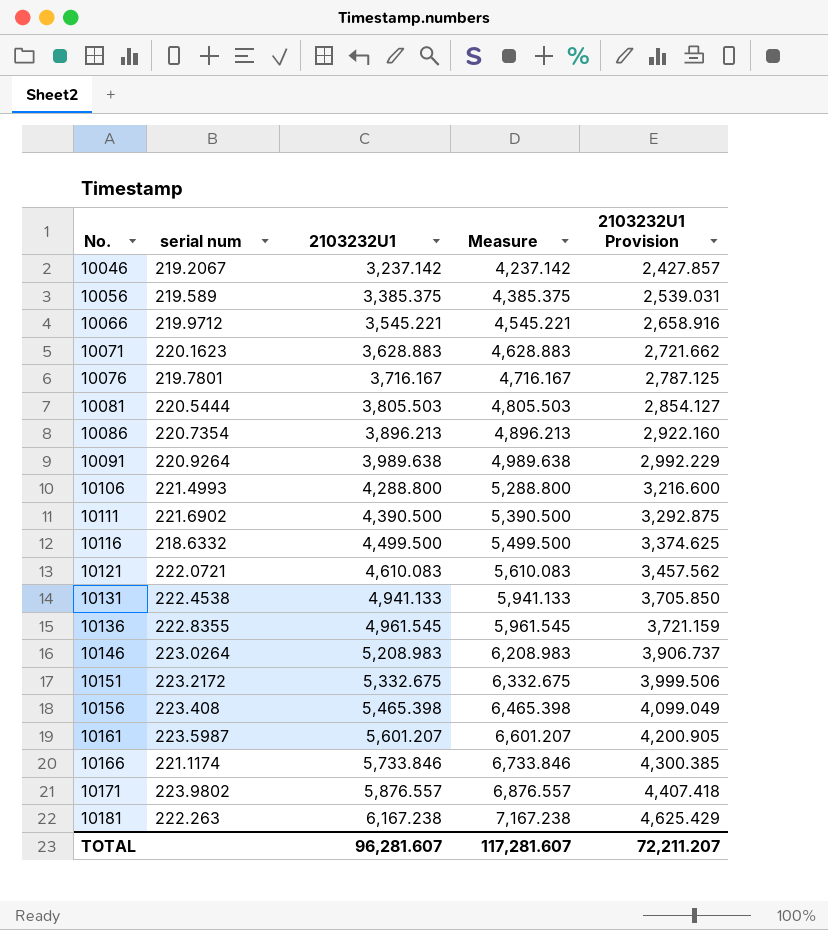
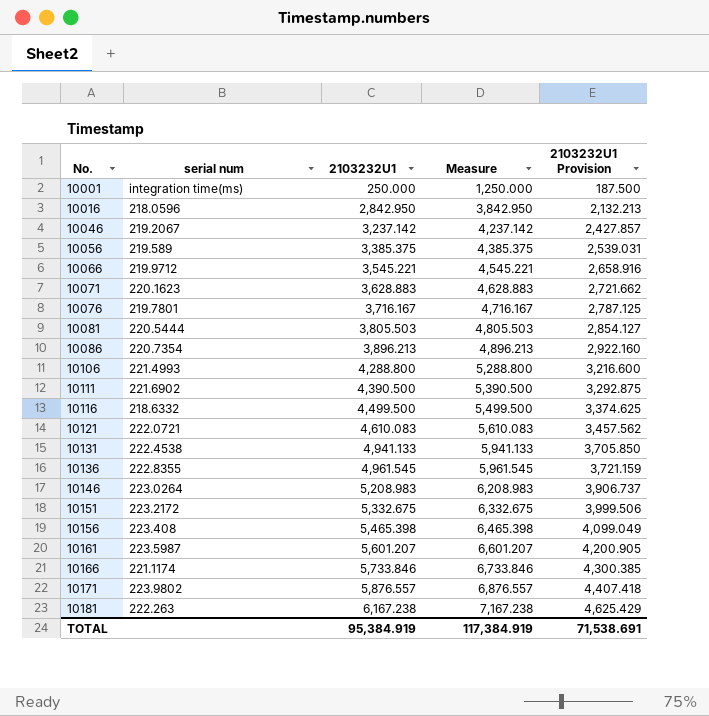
row 10091: 220.9264 | 3,989.638 | 4,989.638 | 2,992.229 -> none
row 10001: none -> integration time(ms) | 250.000 | 1,250.000 | 187.500
row 10016: none -> 218.0596 | 2,842.950 | 3,842.950 | 2,132.213
TOTAL | 2103232U1: 96,281.607 -> 95,384.919
TOTAL | Measure: 117,281.607 -> 117,384.919
TOTAL | 2103232U1 Provision: 72,211.207 -> 71,538.691

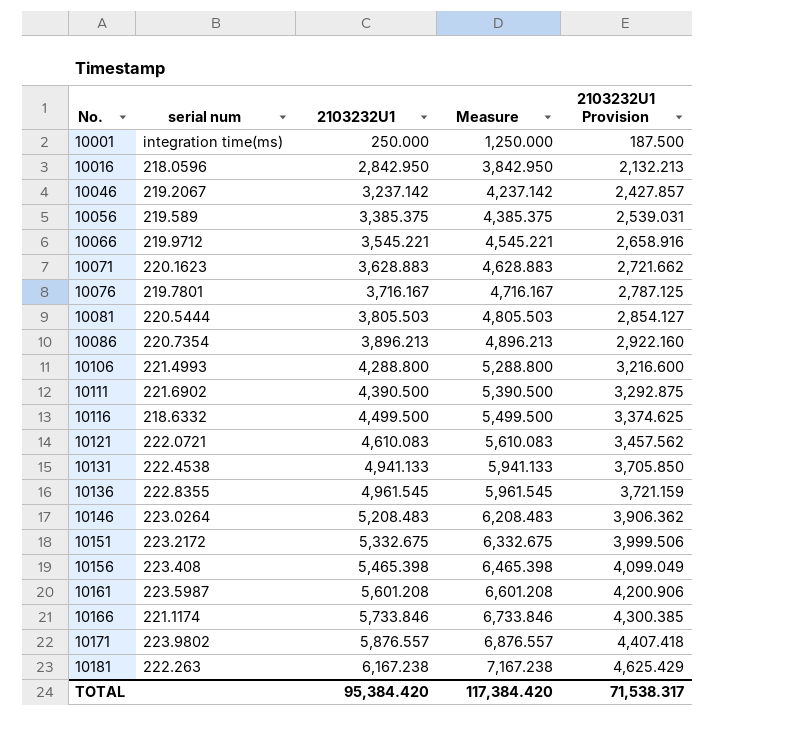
10146 | 2103232U1: 5,208.983 -> 5,208.483
10146 | Measure: 6,208.983 -> 6,208.483
10146 | 2103232U1 Provision: 3,906.737 -> 3,906.362
10161 | 2103232U1: 5,601.207 -> 5,601.208
10161 | Measure: 6,601.207 -> 6,601.208
10161 | 2103232U1 Provision: 4,200.905 -> 4,200.906
TOTAL | 2103232U1: 95,384.919 -> 95,384.420
TOTAL | Measure: 117,384.919 -> 117,384.420
TOTAL | 2103232U1 Provision: 71,538.691 -> 71,538.317

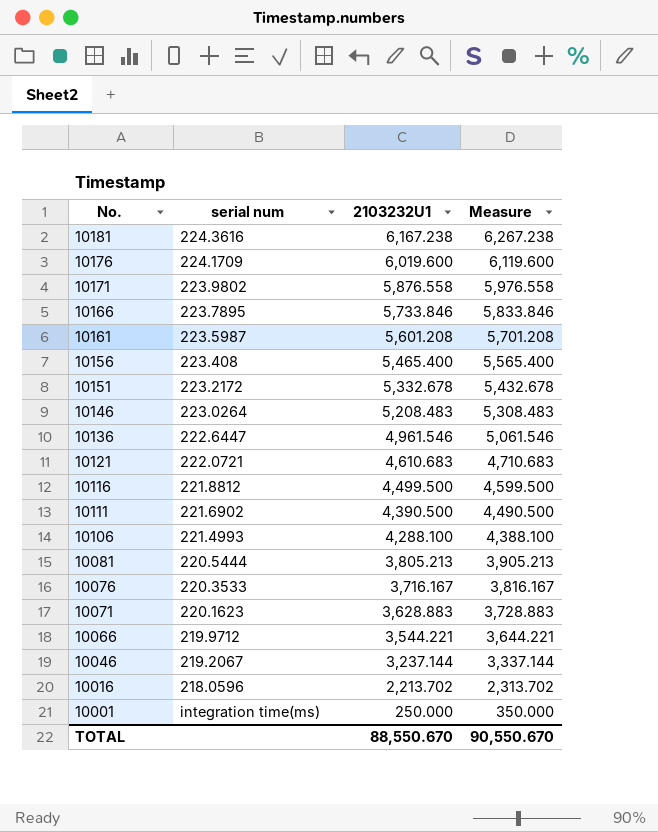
row order: No. ascending -> No. descending
column 2103232U1 Provision | formula: [2103232U1] * 0.75 -> none
column Measure | formula: [2103232U1] + 1000 -> [2103232U1] + 100
row 10056: 219.589 | 3,385.375 | 4,385.375 | 2,539.031 -> none
row 10086: 220.7354 | 3,896.213 | 4,896.213 | 2,922.160 -> none
row 10131: 222.4538 | 4,941.133 | 5,941.133 | 3,705.850 -> none
10181 | serial num: 222.263 -> 224.3616
row 10176: none -> 224.1709 | 6,019.600 | 6,119.600
10171 | 2103232U1: 5,876.557 -> 5,876.558
10166 | serial num: 221.1174 -> 223.7895
10156 | 2103232U1: 5,465.398 -> 5,465.400
10151 | 2103232U1: 5,332.675 -> 5,332.678
10136 | serial num: 222.8355 -> 222.6447
10136 | 2103232U1: 4,961.545 -> 4,961.546
10121 | 2103232U1: 4,610.083 -> 4,610.683
10116 | serial num: 218.6332 -> 221.8812
10106 | 2103232U1: 4,288.800 -> 4,288.100
10081 | 2103232U1: 3,805.503 -> 3,805.213
10076 | serial num: 219.7801 -> 220.3533
10066 | 2103232U1: 3,545.221 -> 3,544.221
10046 | 2103232U1: 3,237.142 -> 3,237.144
10016 | 2103232U1: 2,842.950 -> 2,213.702
TOTAL | 2103232U1: 95,384.420 -> 88,550.670
TOTAL | Measure: 117,384.420 -> 90,550.670

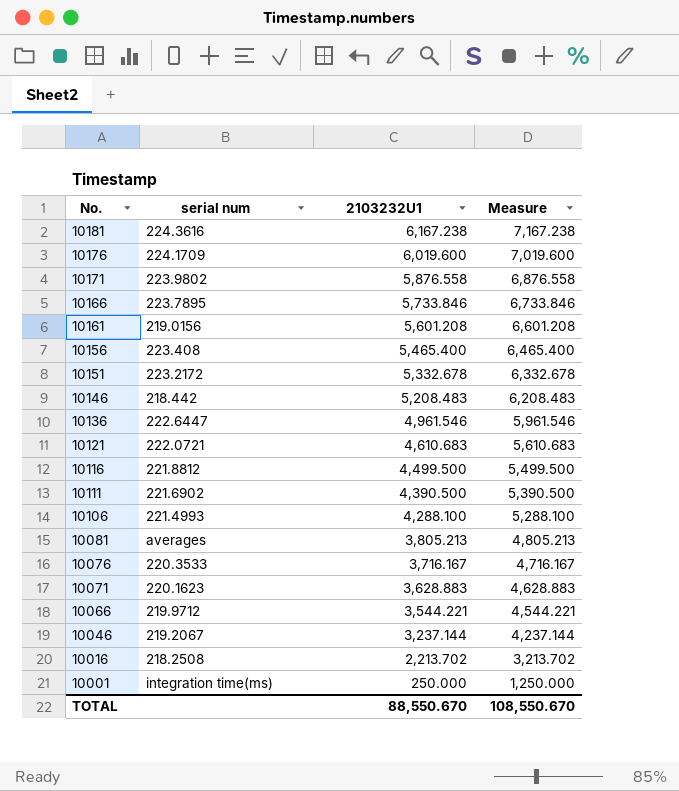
column Measure | formula: [2103232U1] + 100 -> [2103232U1] + 1000
10161 | serial num: 223.5987 -> 219.0156
10146 | serial num: 223.0264 -> 218.442
10081 | serial num: 220.5444 -> averages
10016 | serial num: 218.0596 -> 218.2508
TOTAL | Measure: 90,550.670 -> 108,550.670

